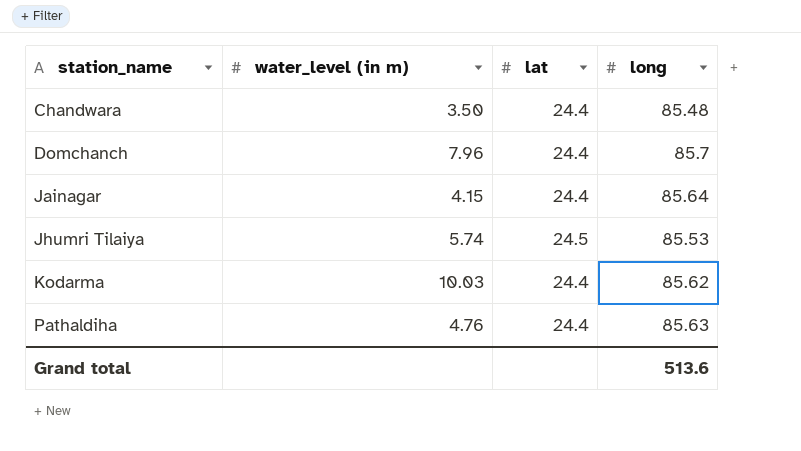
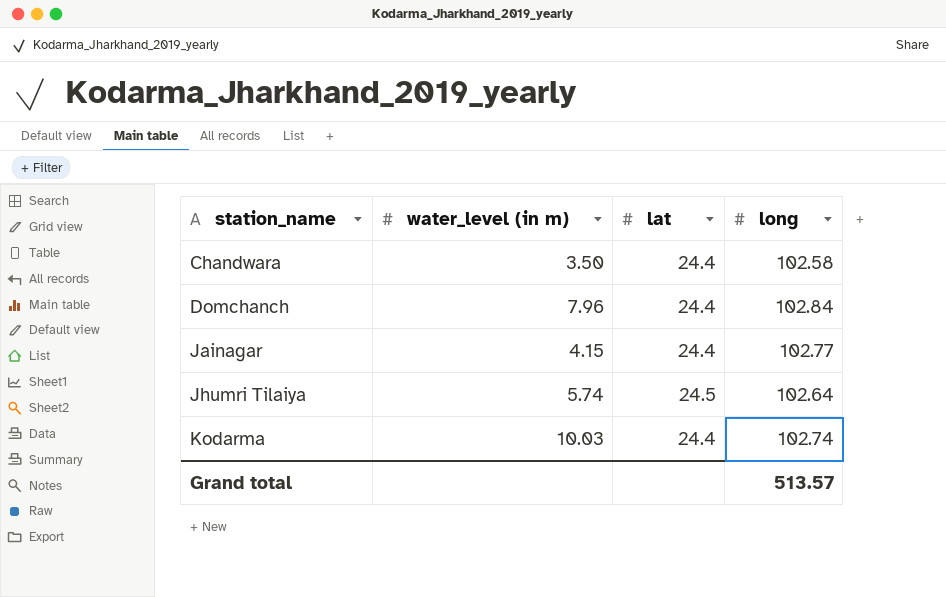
row Pathaldiha: 4.76 | 24.4 | 85.63 -> none
Chandwara | long: 85.48 -> 102.58
Domchanch | long: 85.7 -> 102.84
Jainagar | long: 85.64 -> 102.77
Jhumri Tilaiya | long: 85.53 -> 102.64
Kodarma | long: 85.62 -> 102.74
Grand total | long: 513.6 -> 513.57

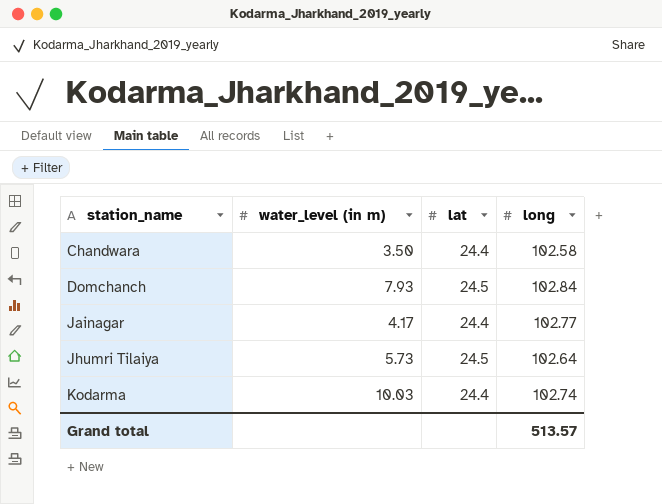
Domchanch | water_level (in m): 7.96 -> 7.93
Domchanch | lat: 24.4 -> 24.5
Jainagar | water_level (in m): 4.15 -> 4.17
Jhumri Tilaiya | water_level (in m): 5.74 -> 5.73

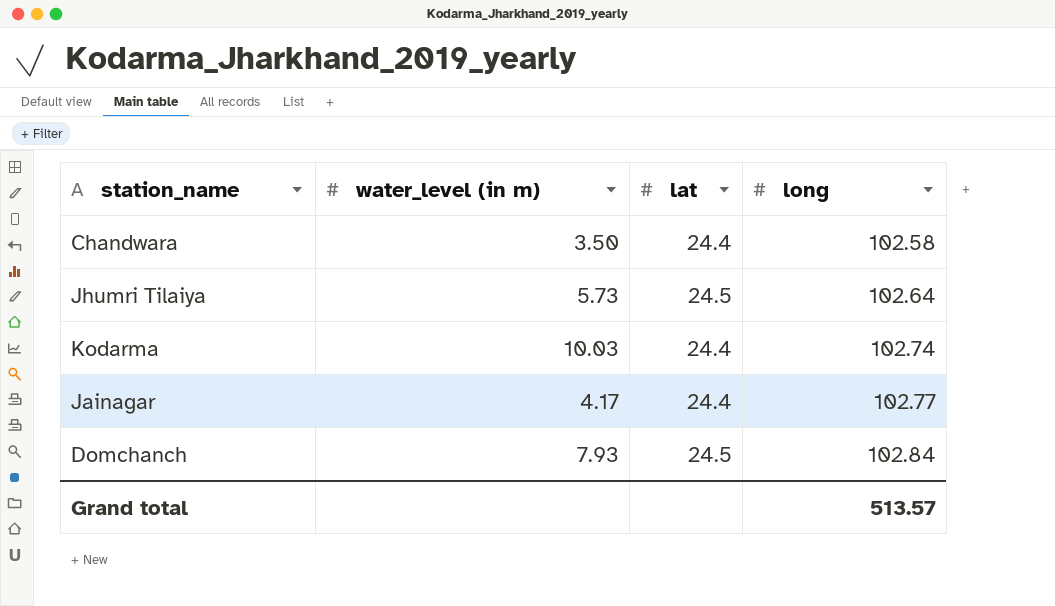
row order: station_name ascending -> long ascending

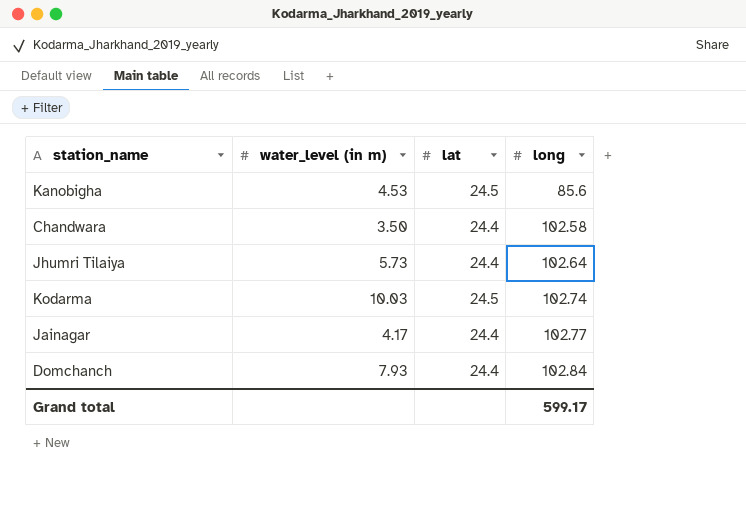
row Kanobigha: none -> 4.53 | 24.5 | 85.6
Jhumri Tilaiya | lat: 24.5 -> 24.4
Kodarma | lat: 24.4 -> 24.5
Domchanch | lat: 24.5 -> 24.4
Grand total | long: 513.57 -> 599.17

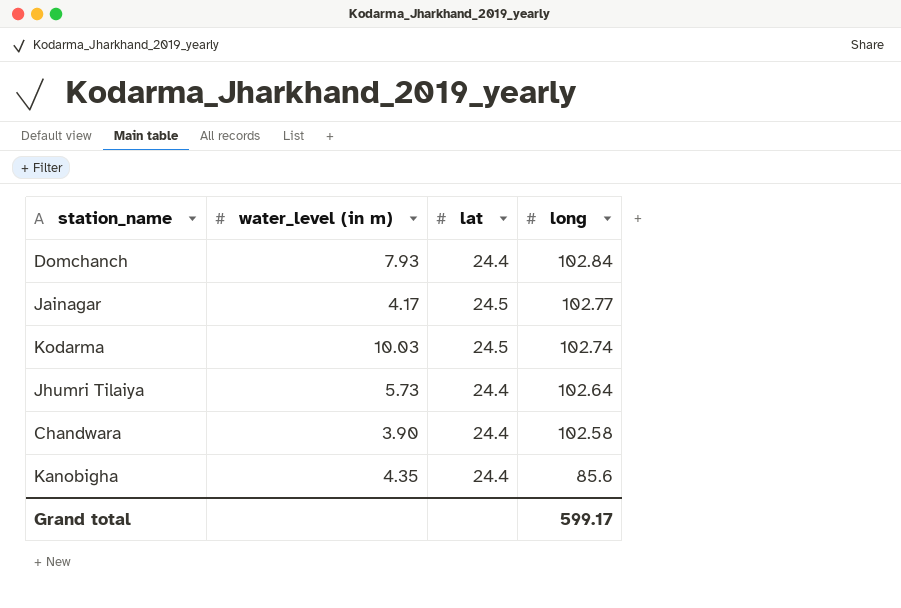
row order: long ascending -> long descending
Jainagar | lat: 24.4 -> 24.5
Chandwara | water_level (in m): 3.50 -> 3.90
Kanobigha | water_level (in m): 4.53 -> 4.35
Kanobigha | lat: 24.5 -> 24.4

